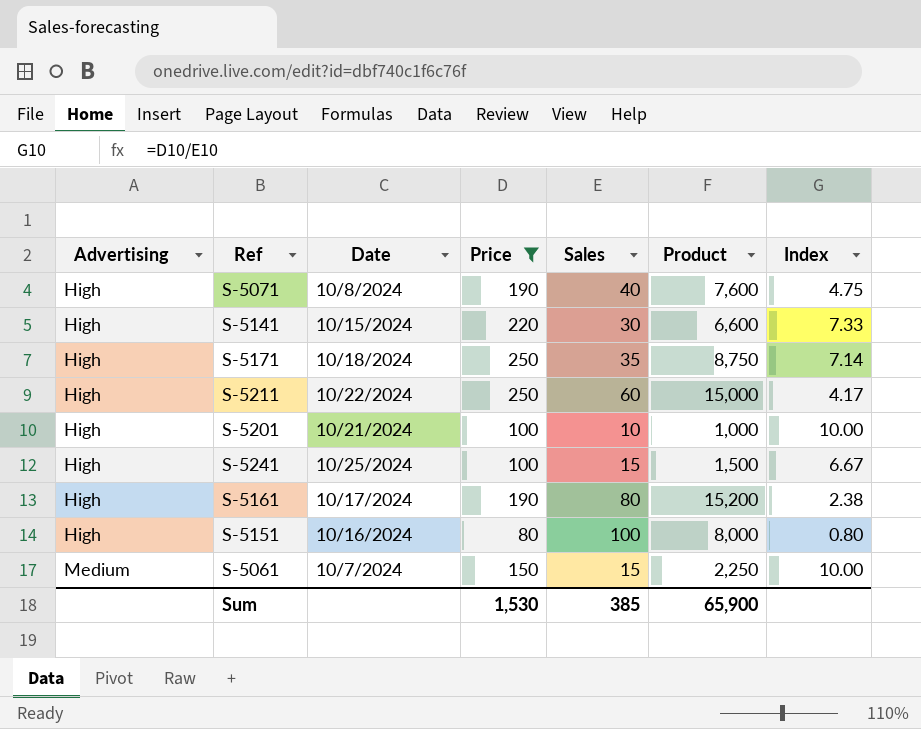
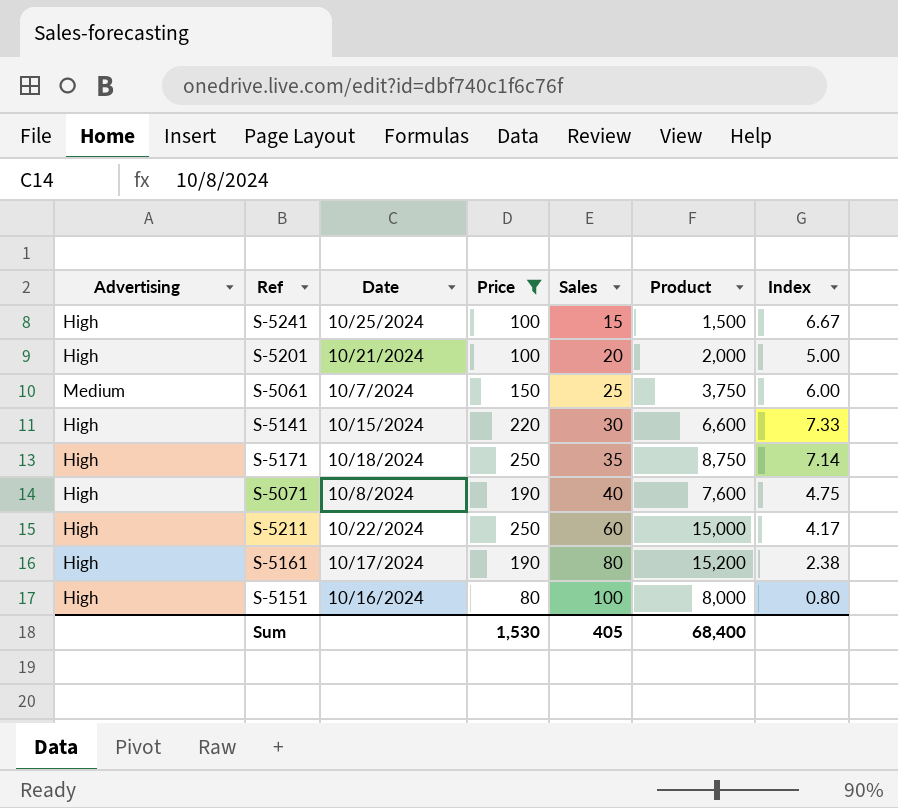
row order: Advertising ascending -> Sales ascending
S-5201 | Sales: 10 -> 20
S-5201 | Product: 1,000 -> 2,000
S-5201 | Index: 10.00 -> 5.00
S-5061 | Sales: 15 -> 25
S-5061 | Product: 2,250 -> 3,750
S-5061 | Index: 10.00 -> 6.00
Sum | Sales: 385 -> 405
Sum | Product: 65,900 -> 68,400

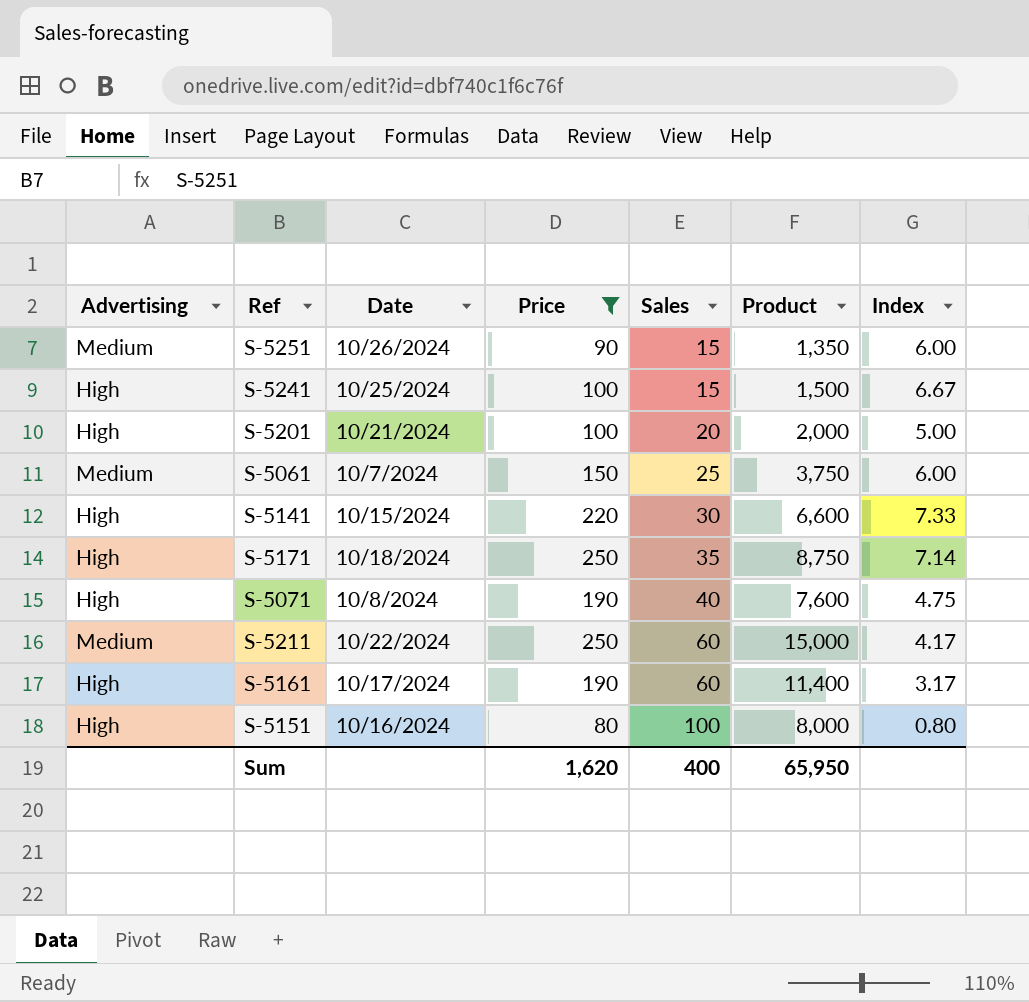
row S-5251: none -> Medium | 10/26/2024 | 90 | 15 | 1,350 | 6.00
S-5211 | Advertising: High -> Medium
S-5161 | Sales: 80 -> 60
S-5161 | Product: 15,200 -> 11,400
S-5161 | Index: 2.38 -> 3.17
Sum | Price: 1,530 -> 1,620
Sum | Sales: 405 -> 400
Sum | Product: 68,400 -> 65,950

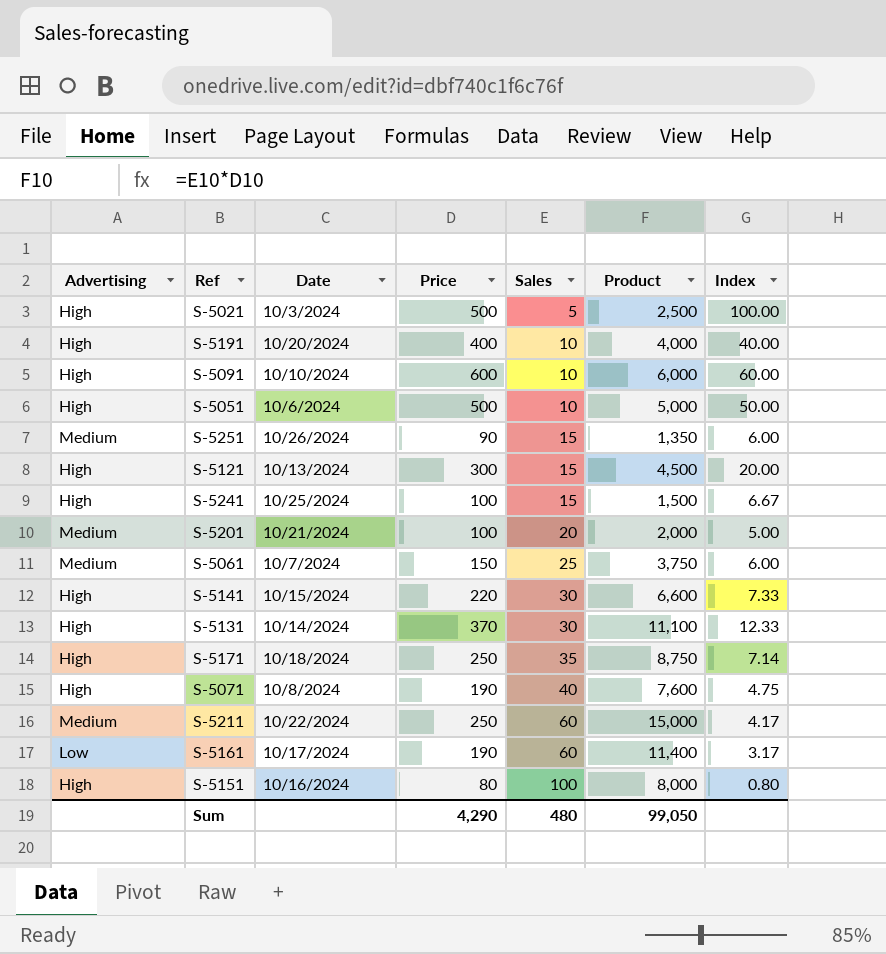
filter: Price <= 250 -> none
S-5201 | Advertising: High -> Medium
S-5161 | Advertising: High -> Low
Sum | Price: 1,620 -> 4,290
Sum | Sales: 400 -> 480
Sum | Product: 65,950 -> 99,050

